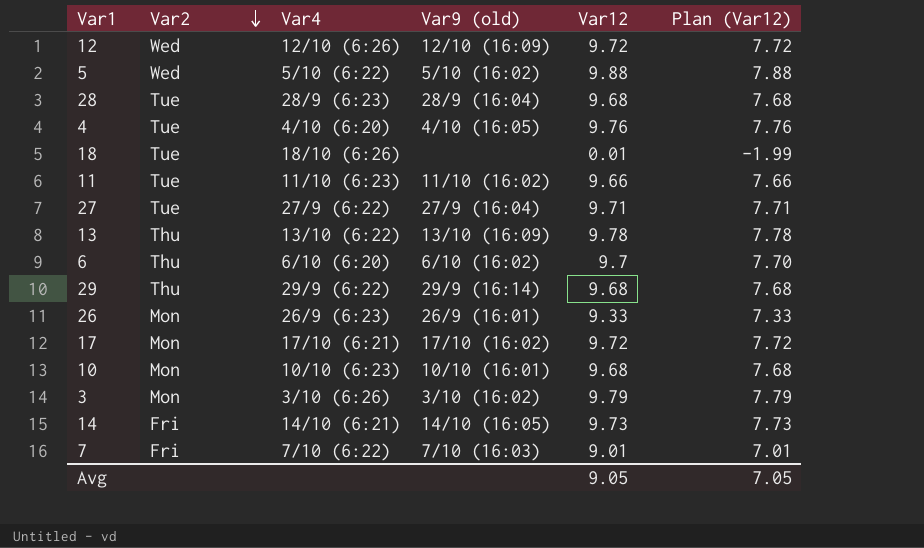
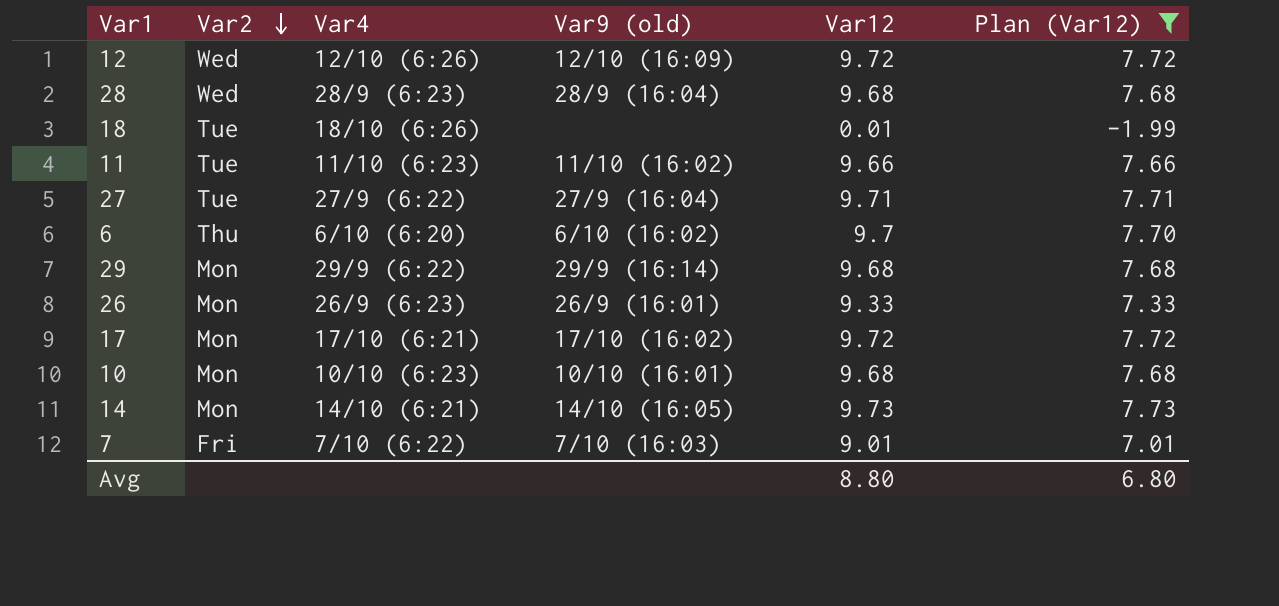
filter: none -> Plan (Var12) <= 7.73
28 | Var2: Tue -> Wed
29 | Var2: Thu -> Mon
14 | Var2: Fri -> Mon
Avg | Var12: 9.05 -> 8.80
Avg | Plan (Var12): 7.05 -> 6.80

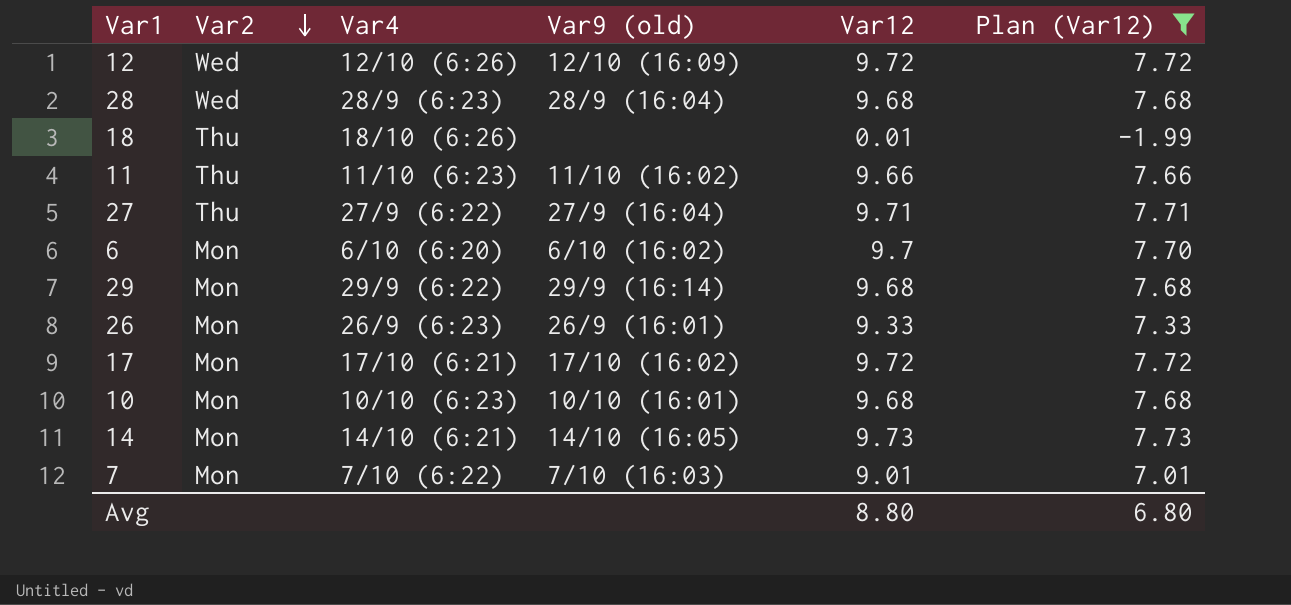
18 | Var2: Tue -> Thu
11 | Var2: Tue -> Thu
27 | Var2: Tue -> Thu
6 | Var2: Thu -> Mon
7 | Var2: Fri -> Mon

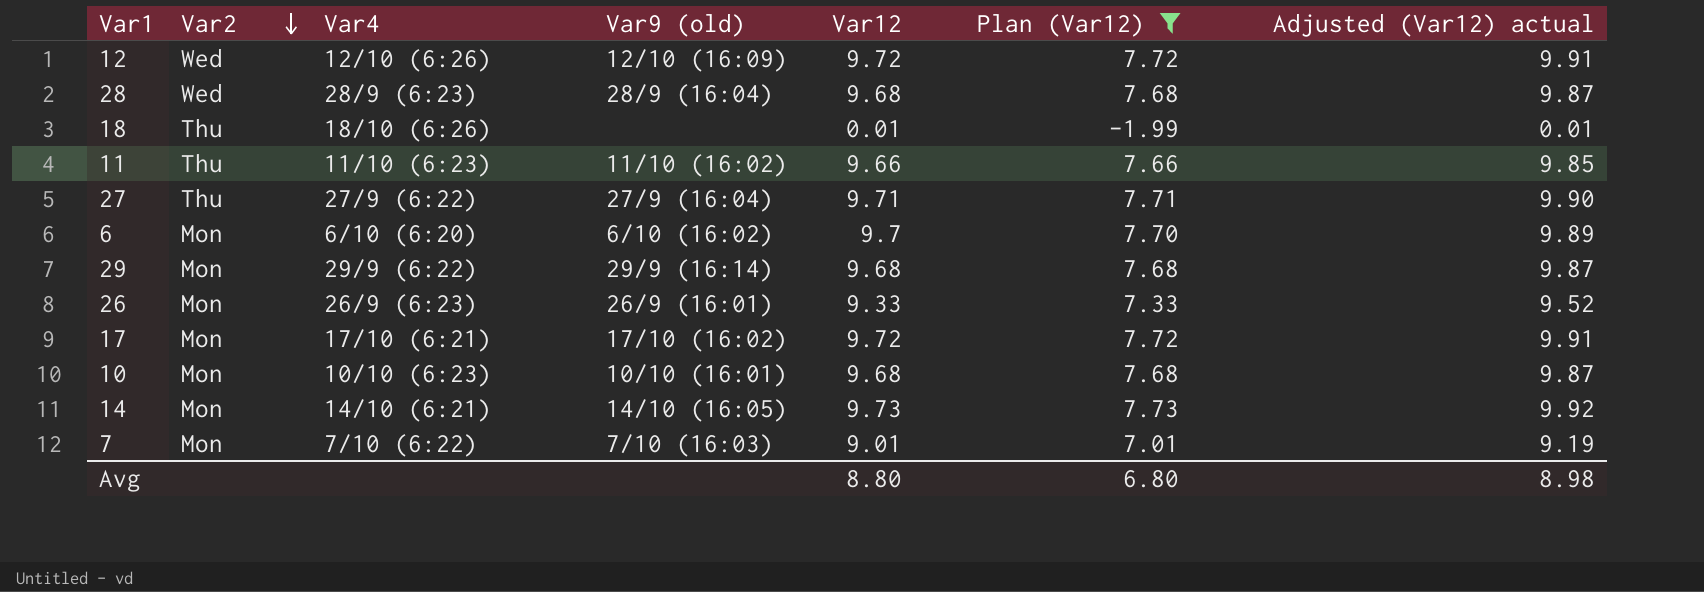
column Adjusted (Var12) actual | formula: none -> [Var12] * 1.02

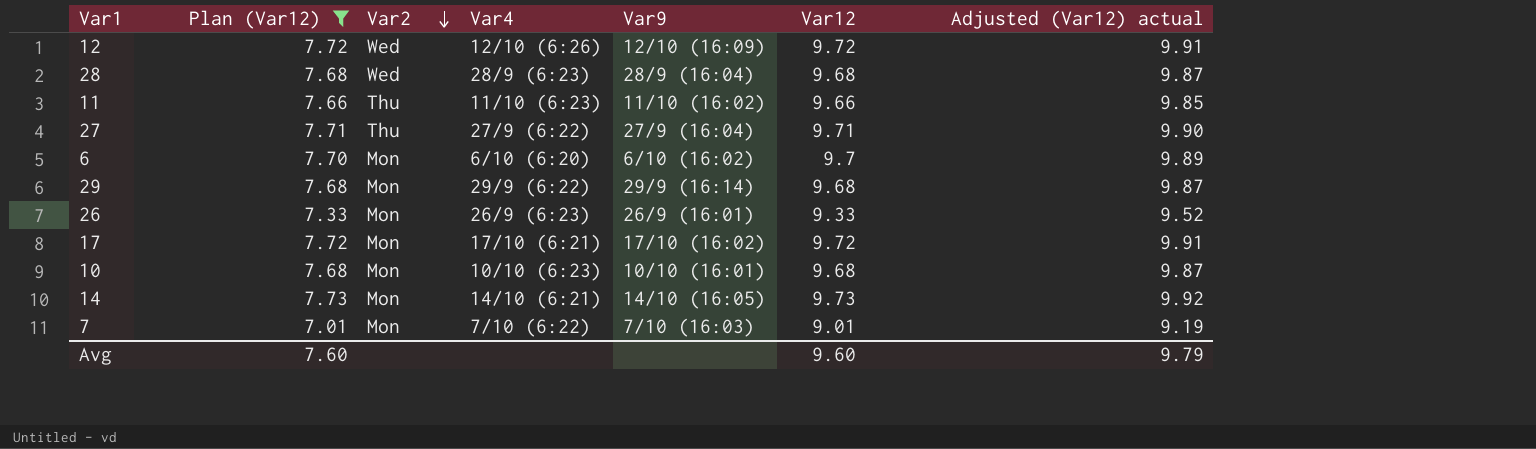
column Plan (Var12) | position: 6 -> 2
column name: Var9 (old) -> Var9
row 18: Thu | 18/10 (6:26) | none | 0.01 | -1.99 | 0.01 -> none
Avg | Plan (Var12): 6.80 -> 7.60
Avg | Var12: 8.80 -> 9.60
Avg | Adjusted (Var12) actual: 8.98 -> 9.79

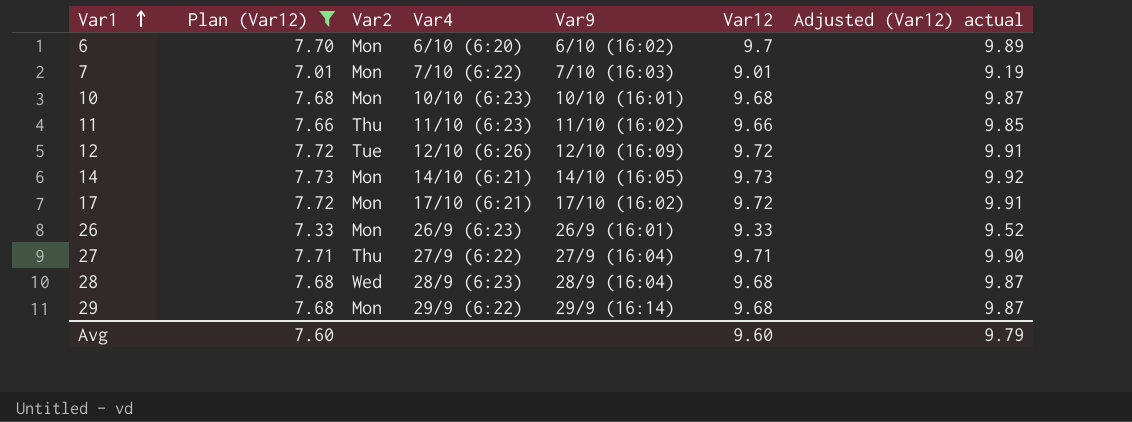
row order: Var2 descending -> Var1 ascending
12 | Var2: Wed -> Tue

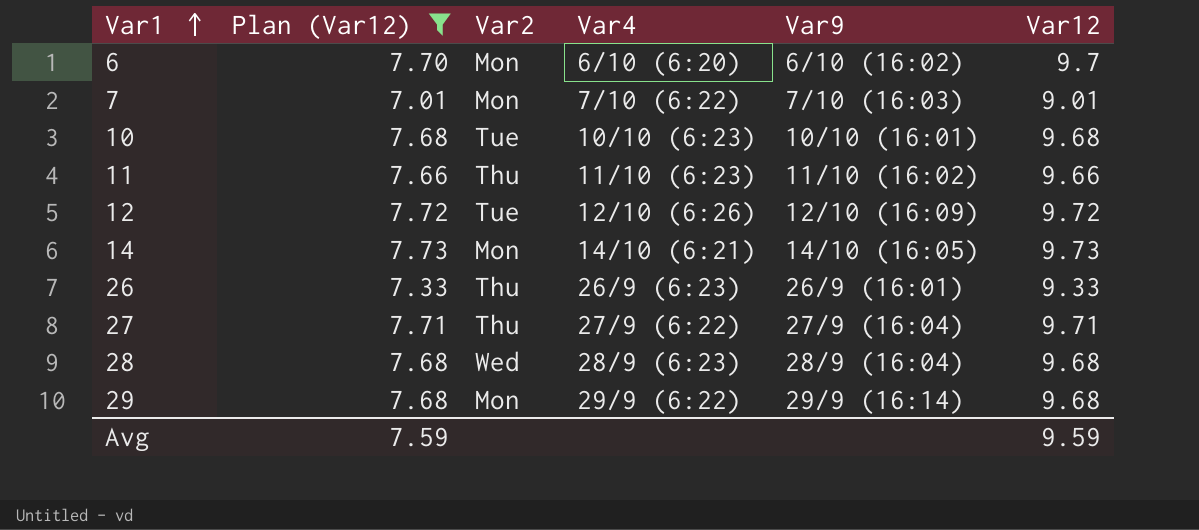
column Adjusted (Var12) actual | formula: [Var12] * 1.02 -> none
row 17: 7.72 | Mon | 17/10 (6:21) | 17/10 (16:02) | 9.72 | 9.91 -> none
10 | Var2: Mon -> Tue
26 | Var2: Mon -> Thu
Avg | Plan (Var12): 7.60 -> 7.59
Avg | Var12: 9.60 -> 9.59

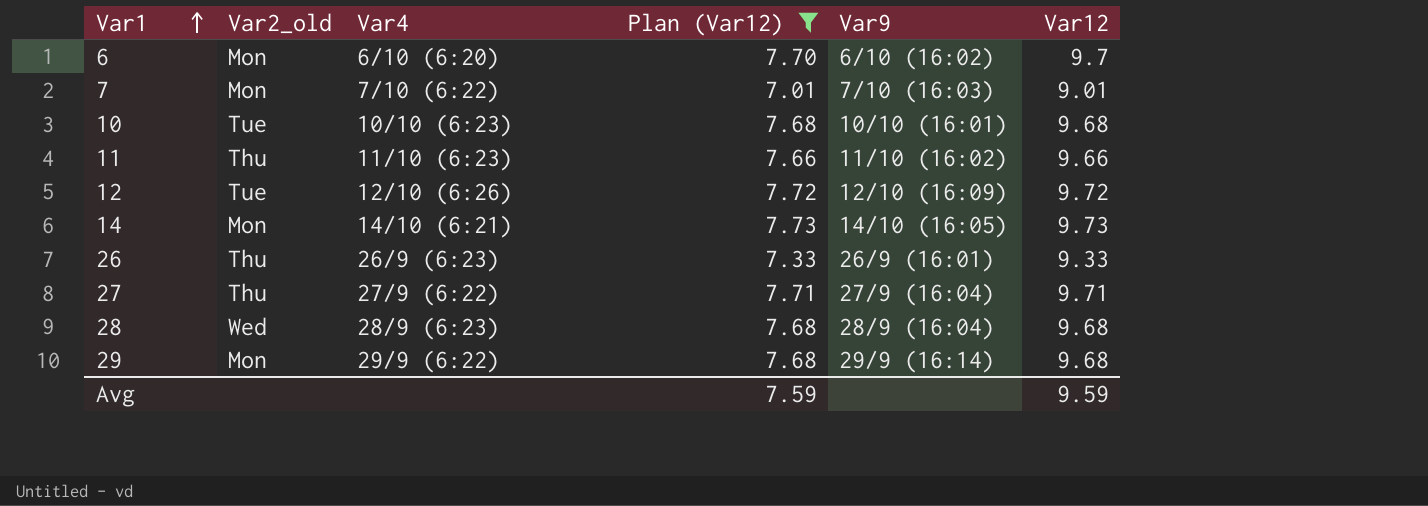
column name: Var2 -> Var2_old
column Plan (Var12) | position: 2 -> 4

